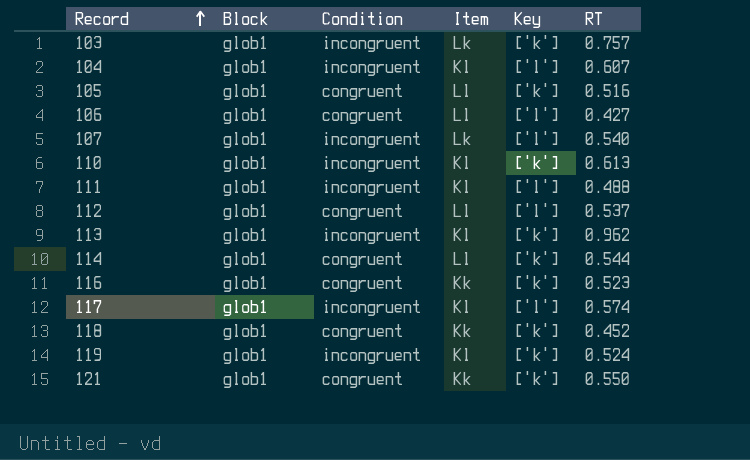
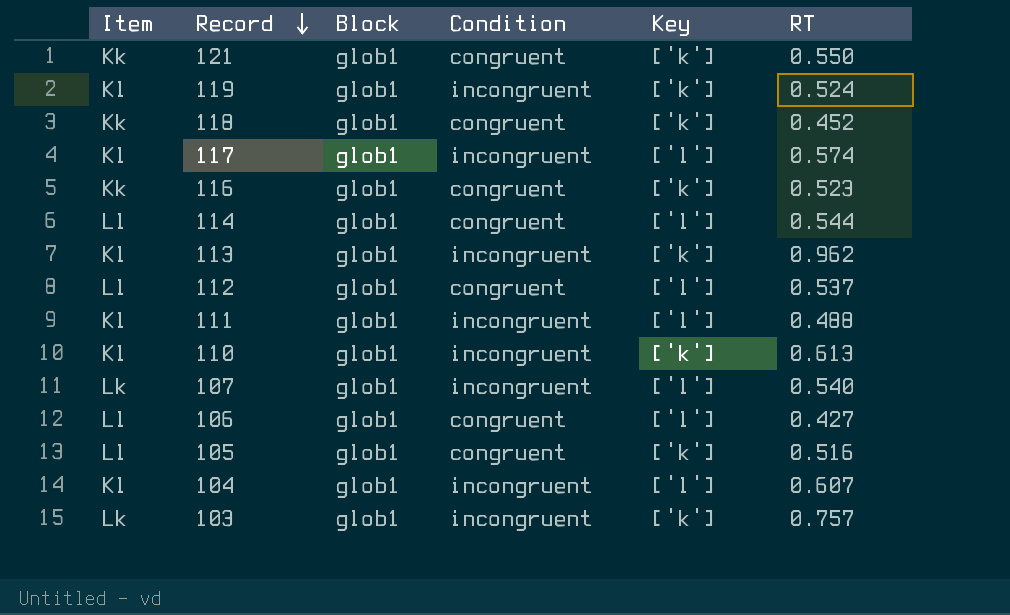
row order: Record ascending -> Record descending
column Item | position: 4 -> 1
114 | Key: ['k'] -> ['l']

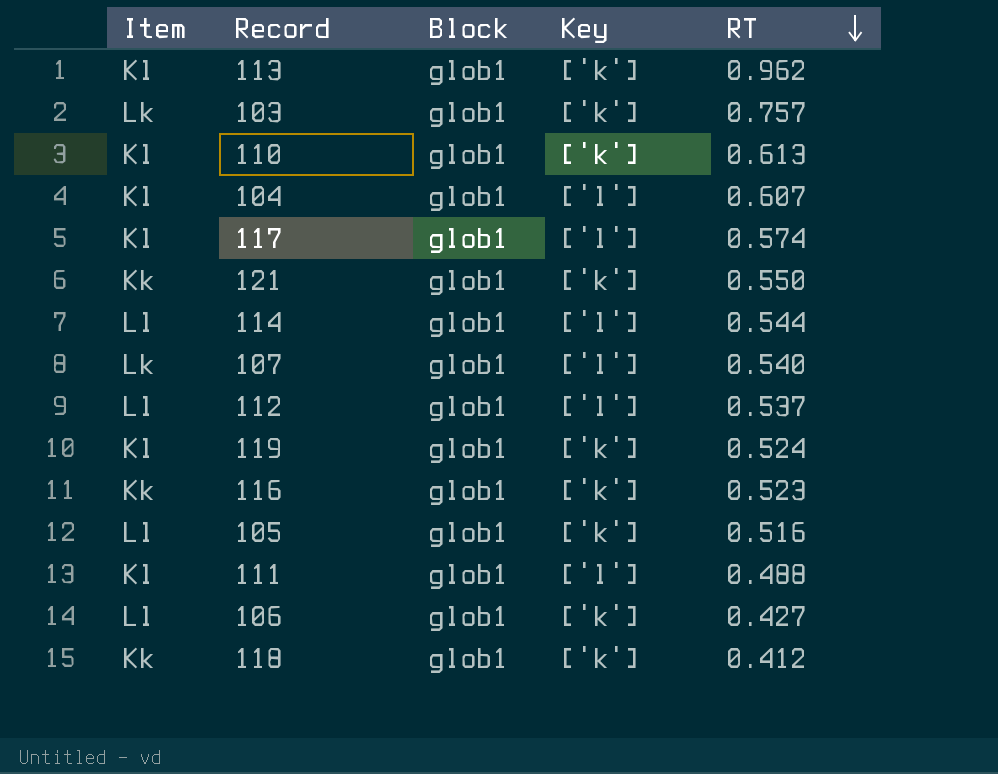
row order: Record descending -> RT descending
column Condition | position: 4 -> none
106 | Key: ['l'] -> ['k']
118 | RT: 0.452 -> 0.412

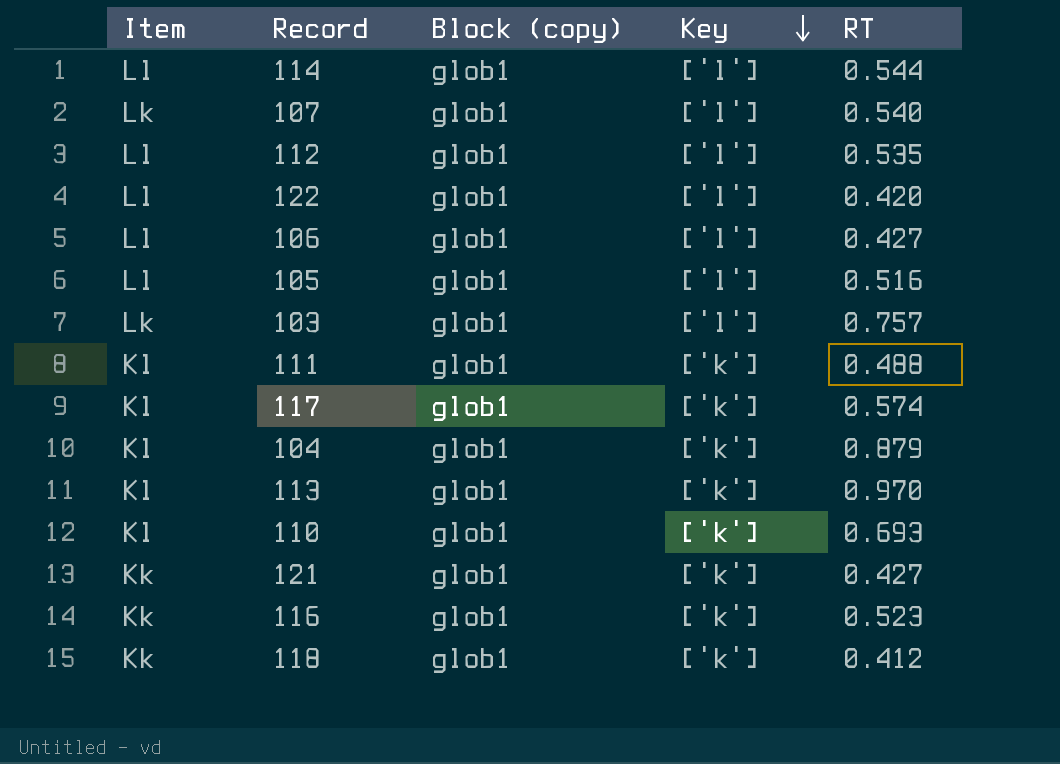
row order: RT descending -> Key descending
column name: Block -> Block (copy)
row 119: Kl | glob1 | ['k'] | 0.524 -> none
112 | RT: 0.537 -> 0.535
row 122: none -> Ll | glob1 | ['l'] | 0.420
106 | Key: ['k'] -> ['l']
105 | Key: ['k'] -> ['l']
103 | Key: ['k'] -> ['l']
111 | Key: ['l'] -> ['k']
117 | Key: ['l'] -> ['k']
104 | Key: ['l'] -> ['k']
104 | RT: 0.607 -> 0.879
113 | RT: 0.962 -> 0.970
110 | RT: 0.613 -> 0.693
121 | RT: 0.550 -> 0.427

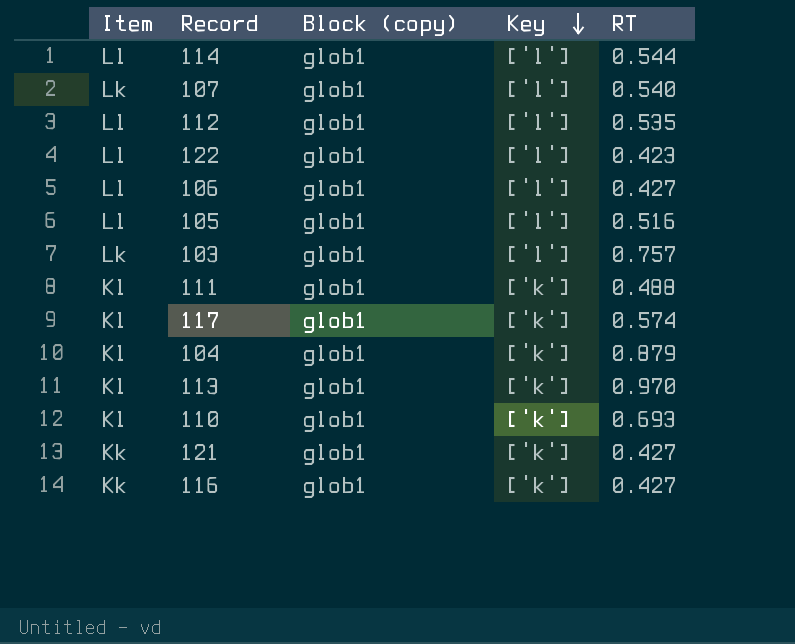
row 118: Kk | glob1 | ['k'] | 0.412 -> none
122 | RT: 0.420 -> 0.423
116 | RT: 0.523 -> 0.427

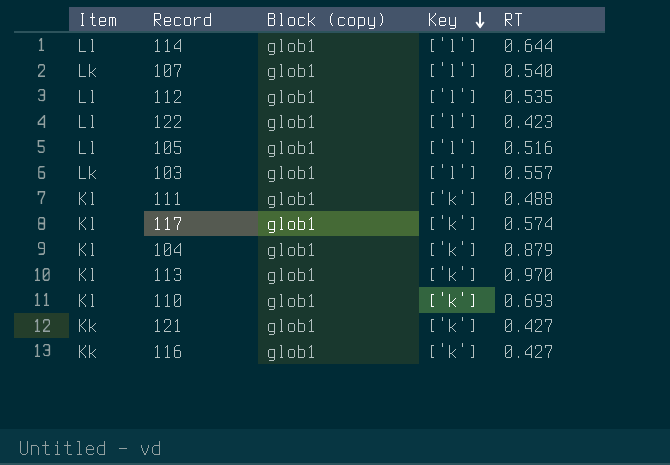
row 106: Ll | glob1 | ['l'] | 0.427 -> none
114 | RT: 0.544 -> 0.644
103 | RT: 0.757 -> 0.557

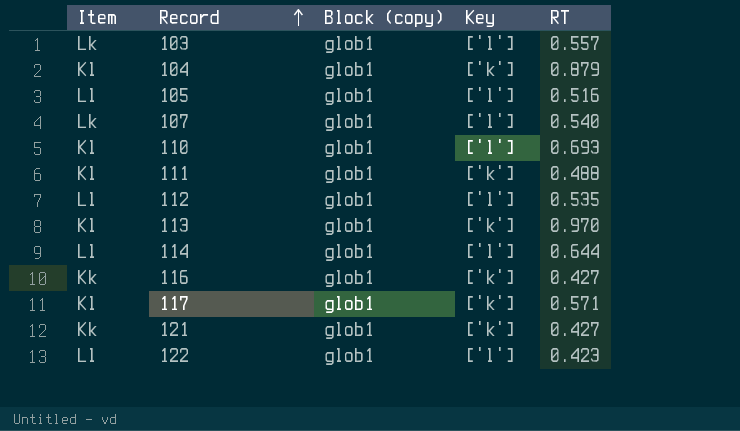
row order: Key descending -> Record ascending
110 | Key: ['k'] -> ['l']
117 | RT: 0.574 -> 0.571

